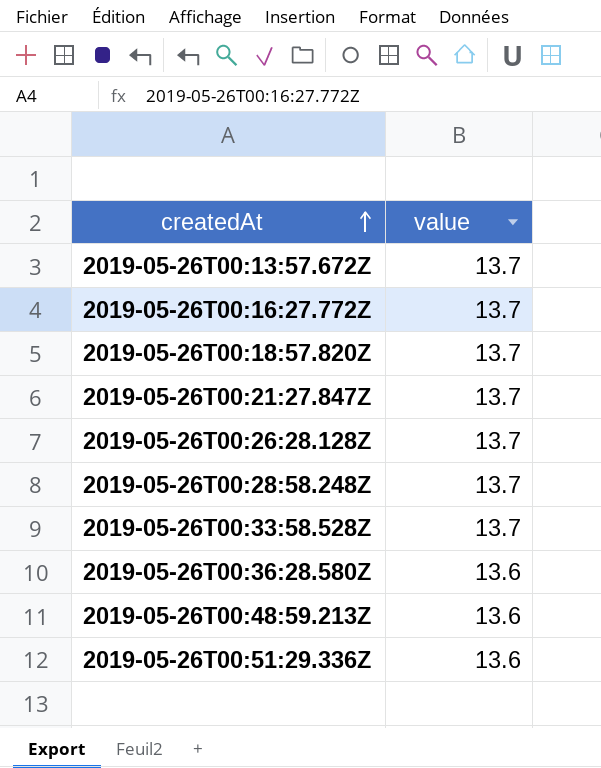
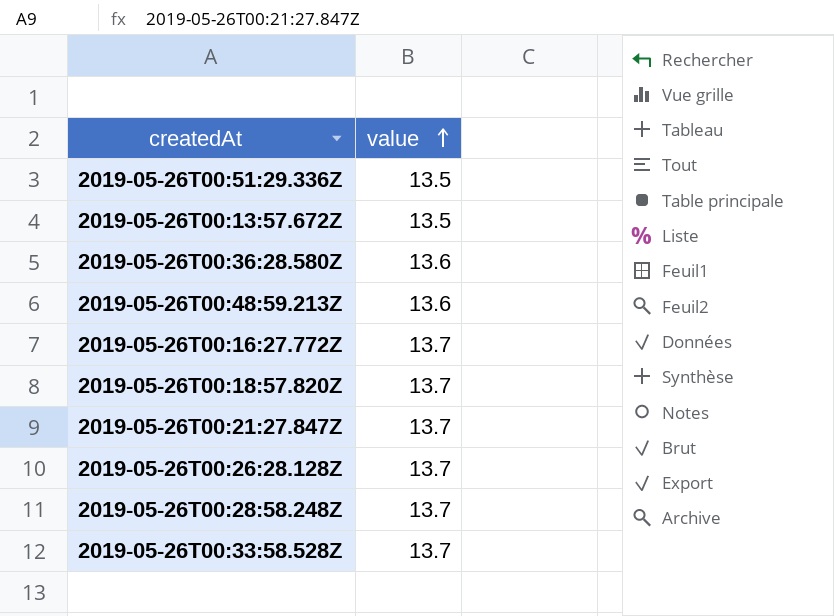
row order: createdAt ascending -> value ascending
2019-05-26T00:51:29.336Z | value: 13.6 -> 13.5
2019-05-26T00:13:57.672Z | value: 13.7 -> 13.5

